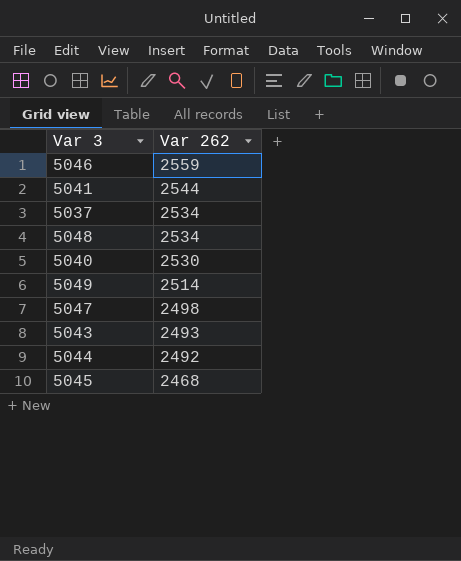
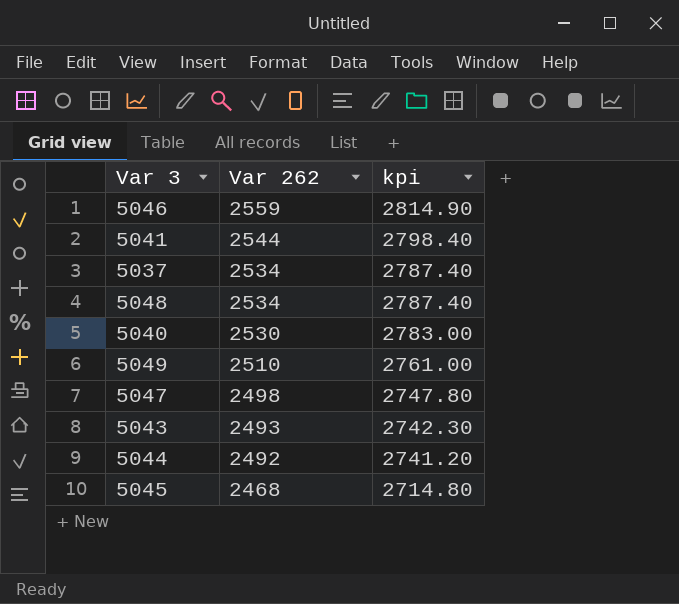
column kpi | formula: none -> [Var 262] * 1.1
5049 | Var 262: 2514 -> 2510

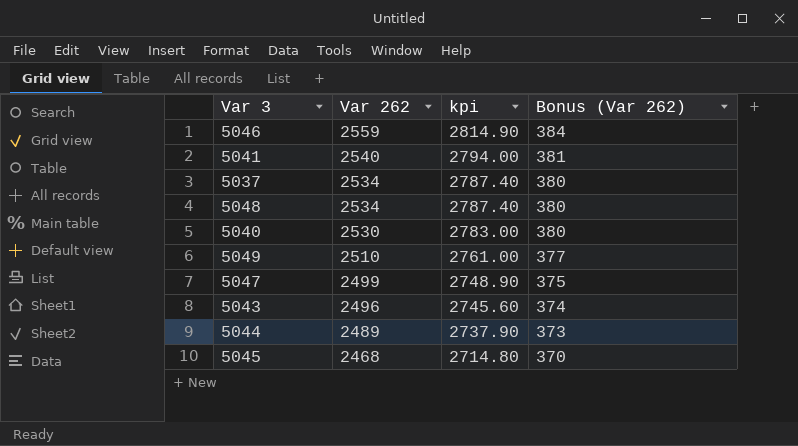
column Bonus (Var 262) | formula: none -> [Var 262] * 0.15
5041 | Var 262: 2544 -> 2540
5041 | kpi: 2798.40 -> 2794.00
5047 | Var 262: 2498 -> 2499
5047 | kpi: 2747.80 -> 2748.90
5043 | Var 262: 2493 -> 2496
5043 | kpi: 2742.30 -> 2745.60
5044 | Var 262: 2492 -> 2489
5044 | kpi: 2741.20 -> 2737.90

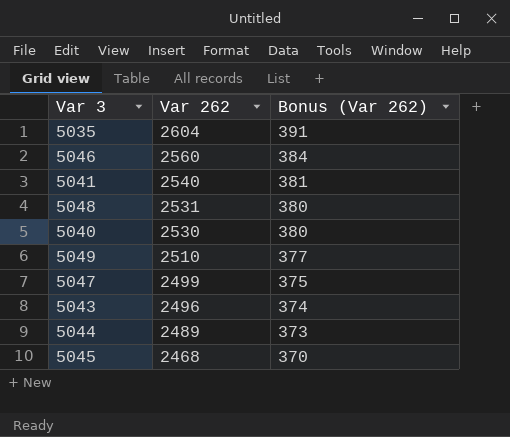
column kpi | formula: [Var 262] * 1.1 -> none
row 5037: 2534 | 2787.40 | 380 -> none
row 5035: none -> 2604 | 391
5046 | Var 262: 2559 -> 2560
5048 | Var 262: 2534 -> 2531

